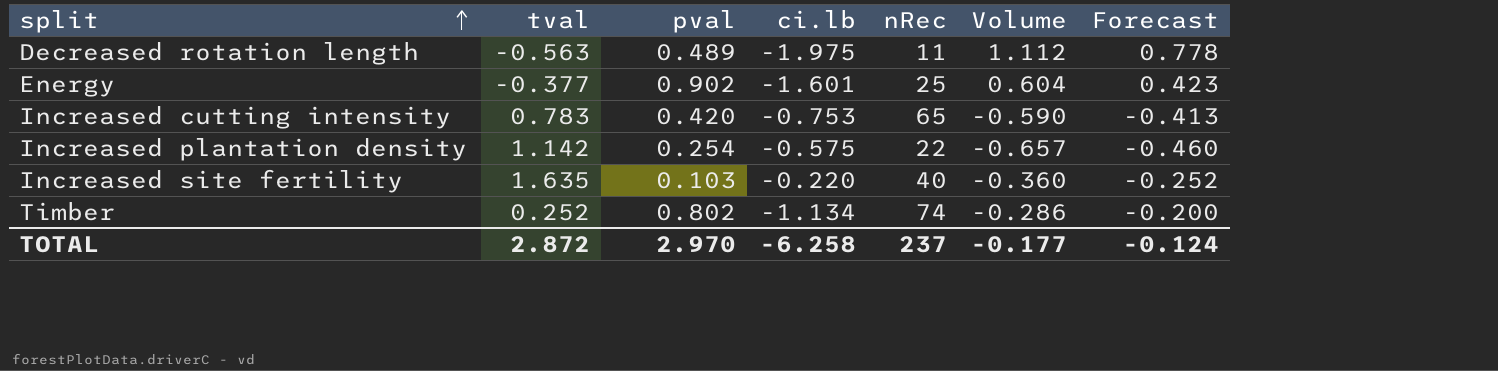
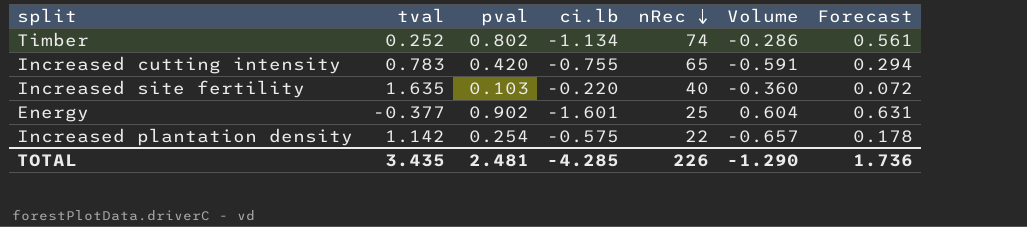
row order: split ascending -> nRec descending
column Forecast | formula: [Volume] * 0.7 -> [pval] * 0.7
row Decreased rotation length: -0.563 | 0.489 | -1.975 | 11 | 1.112 | 0.778 -> none
Increased cutting intensity | ci.lb: -0.753 -> -0.755
Increased cutting intensity | Volume: -0.590 -> -0.591
TOTAL | tval: 2.872 -> 3.435
TOTAL | pval: 2.970 -> 2.481
TOTAL | ci.lb: -6.258 -> -4.285
TOTAL | nRec: 237 -> 226
TOTAL | Volume: -0.177 -> -1.290
TOTAL | Forecast: -0.124 -> 1.736

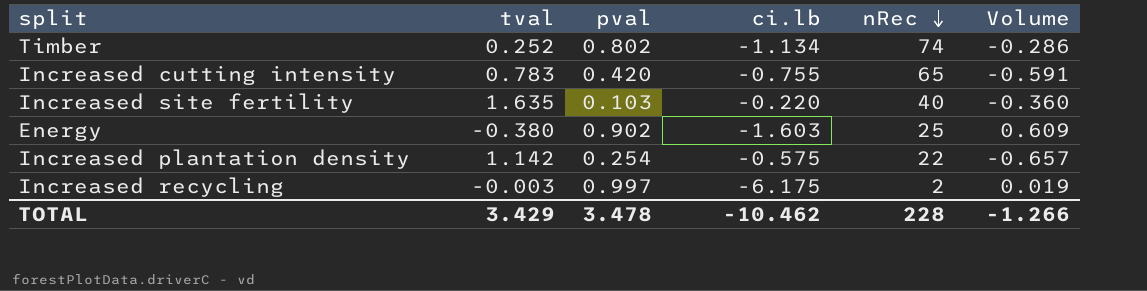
column Forecast | formula: [pval] * 0.7 -> none
Energy | tval: -0.377 -> -0.380
Energy | ci.lb: -1.601 -> -1.603
Energy | Volume: 0.604 -> 0.609
row Increased recycling: none -> -0.003 | 0.997 | -6.175 | 2 | 0.019
TOTAL | tval: 3.435 -> 3.429
TOTAL | pval: 2.481 -> 3.478
TOTAL | ci.lb: -4.285 -> -10.462
TOTAL | nRec: 226 -> 228
TOTAL | Volume: -1.290 -> -1.266

